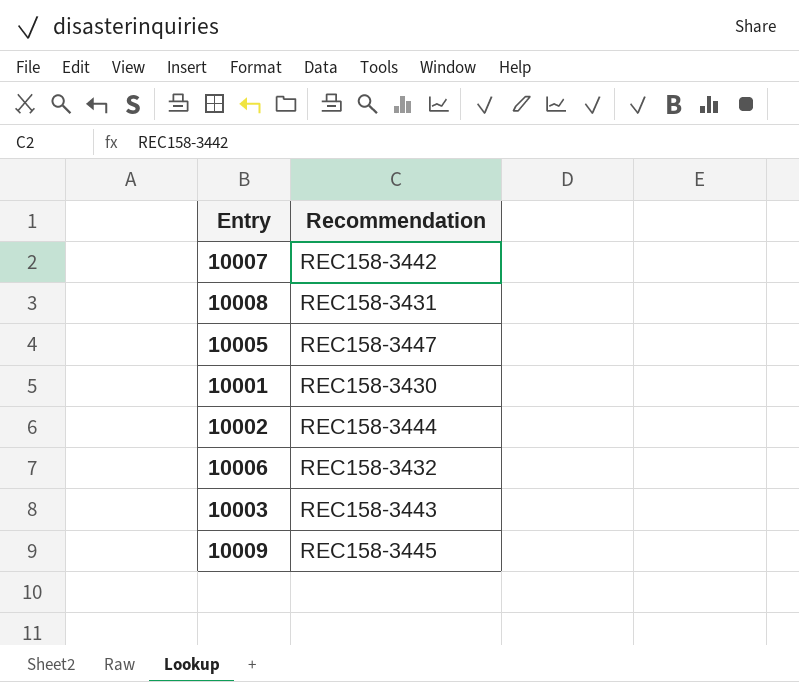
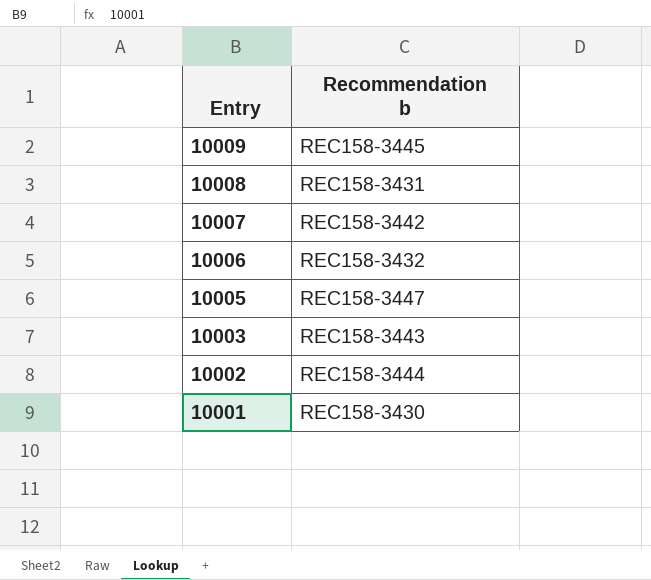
row order: none -> Entry descending
column name: Recommendation -> Recommendation b

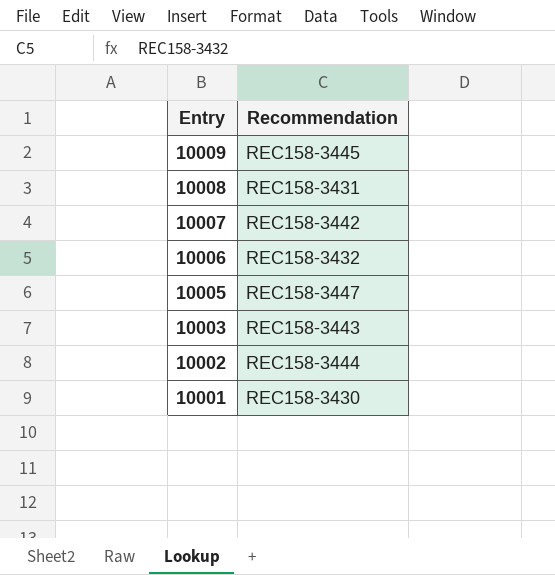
column name: Recommendation b -> Recommendation

